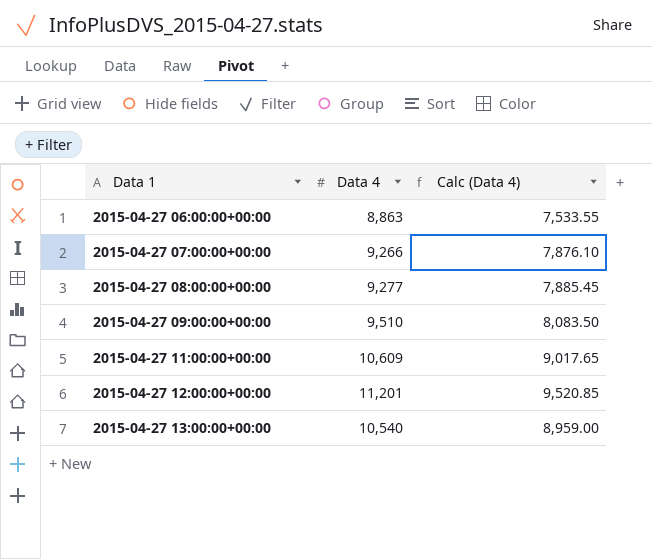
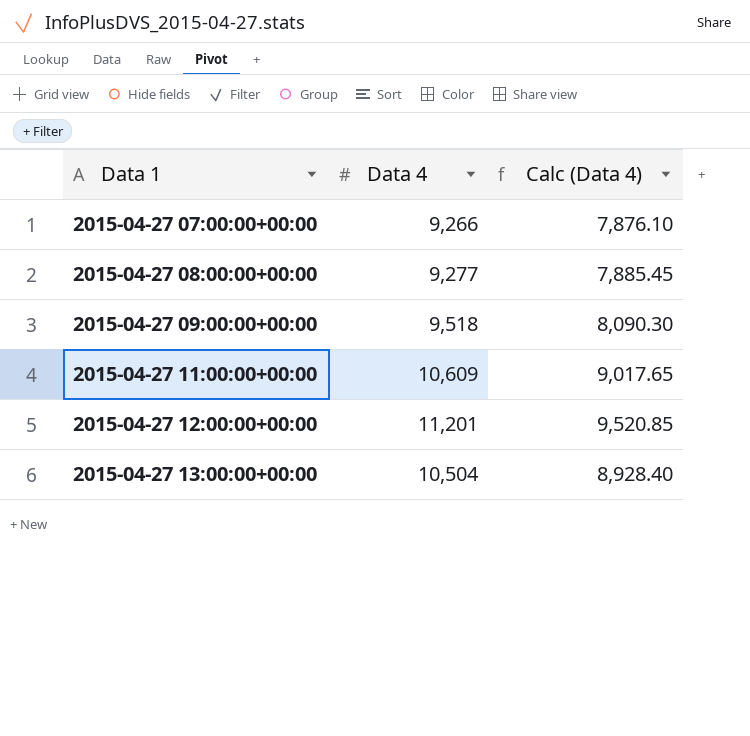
row 2015-04-27 06:00:00+00:00: 8,863 | 7,533.55 -> none
2015-04-27 09:00:00+00:00 | Data 4: 9,510 -> 9,518
2015-04-27 09:00:00+00:00 | Calc (Data 4): 8,083.50 -> 8,090.30
2015-04-27 13:00:00+00:00 | Data 4: 10,540 -> 10,504
2015-04-27 13:00:00+00:00 | Calc (Data 4): 8,959.00 -> 8,928.40

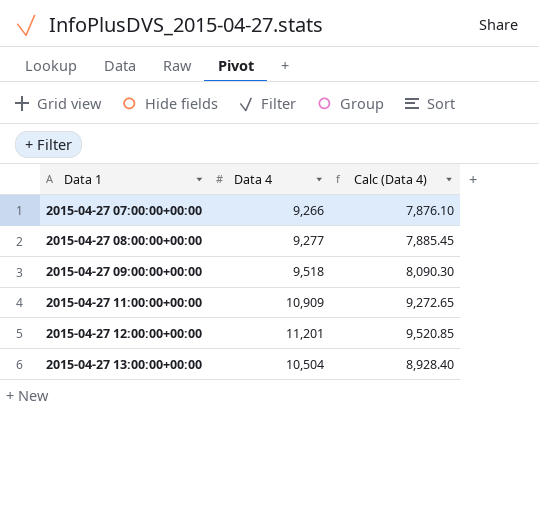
2015-04-27 11:00:00+00:00 | Data 4: 10,609 -> 10,909
2015-04-27 11:00:00+00:00 | Calc (Data 4): 9,017.65 -> 9,272.65

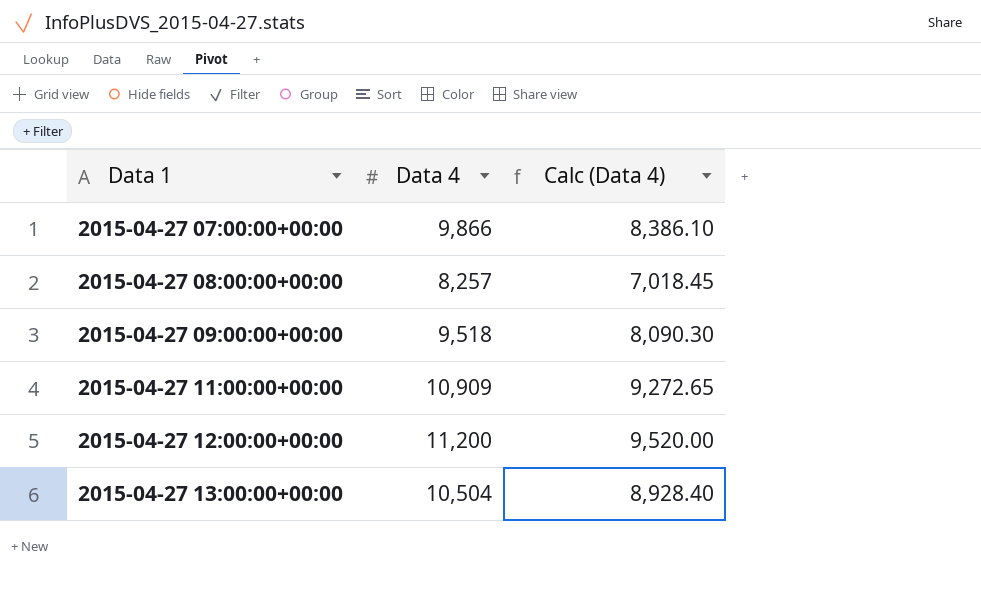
2015-04-27 07:00:00+00:00 | Data 4: 9,266 -> 9,866
2015-04-27 07:00:00+00:00 | Calc (Data 4): 7,876.10 -> 8,386.10
2015-04-27 08:00:00+00:00 | Data 4: 9,277 -> 8,257
2015-04-27 08:00:00+00:00 | Calc (Data 4): 7,885.45 -> 7,018.45
2015-04-27 12:00:00+00:00 | Data 4: 11,201 -> 11,200
2015-04-27 12:00:00+00:00 | Calc (Data 4): 9,520.85 -> 9,520.00

